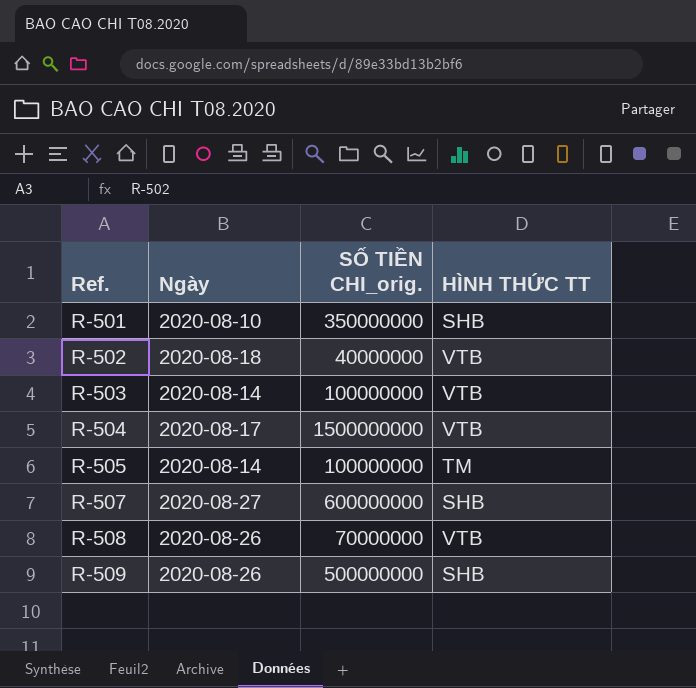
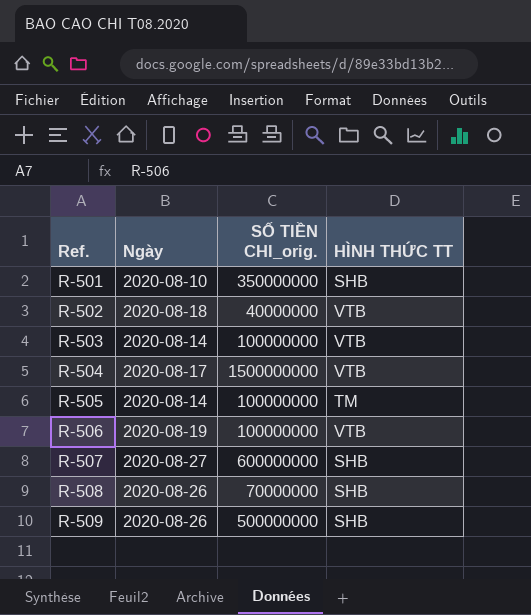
row R-506: none -> 2020-08-19 | 100000000 | VTB
R-508 | HÌNH THỨC TT: VTB -> SHB

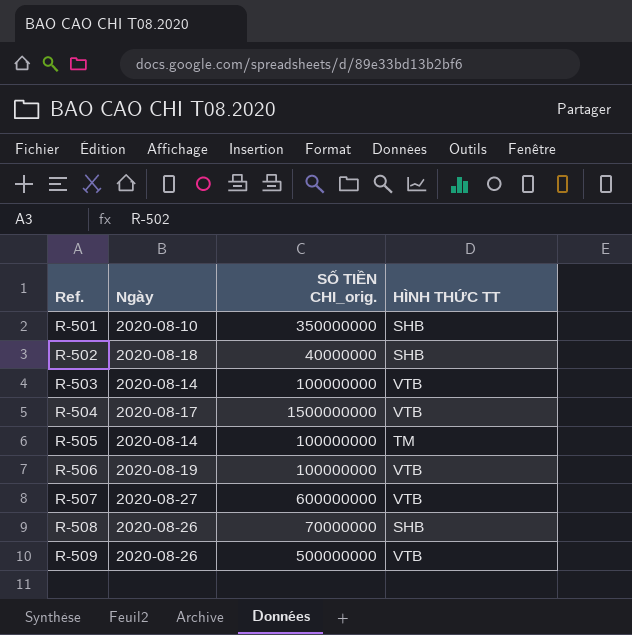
R-502 | HÌNH THỨC TT: VTB -> SHB
R-507 | HÌNH THỨC TT: SHB -> VTB
R-509 | HÌNH THỨC TT: SHB -> VTB

